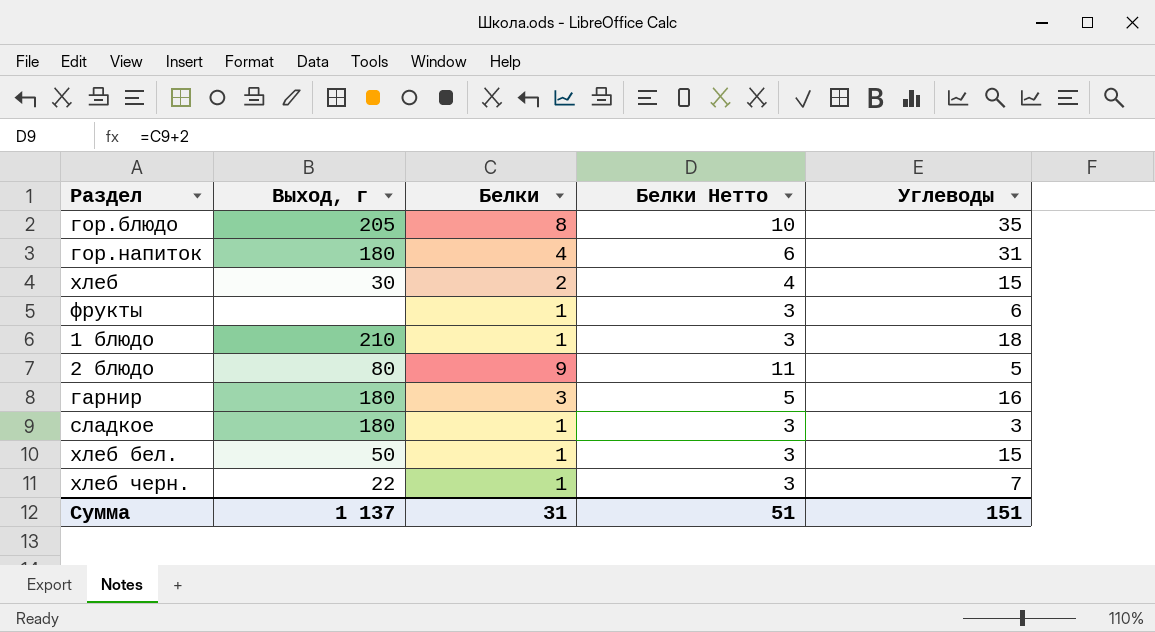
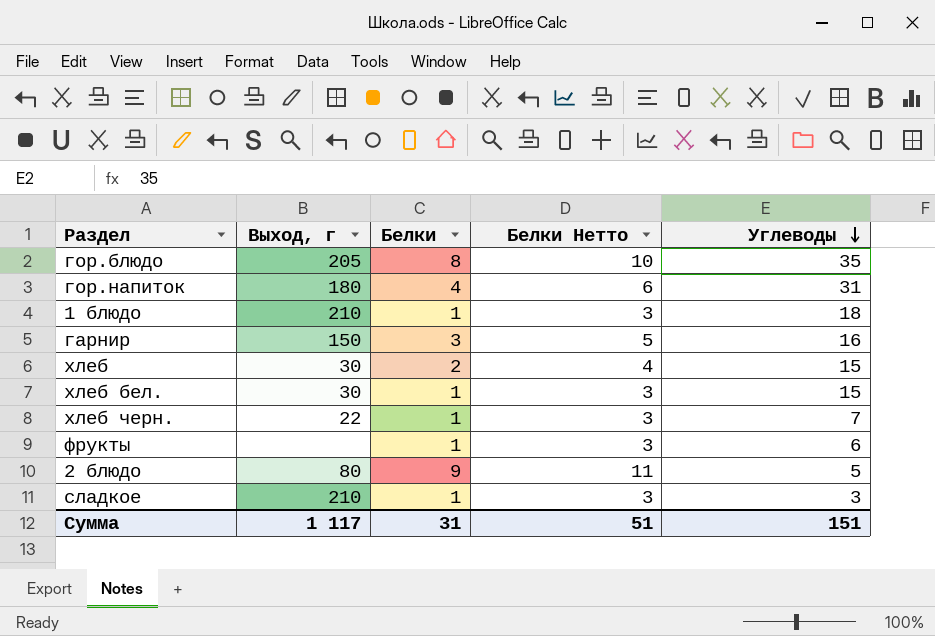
row order: none -> Углеводы descending
гарнир | Выход, г: 180 -> 150
хлеб бел. | Выход, г: 50 -> 30
сладкое | Выход, г: 180 -> 210
Сумма | Выход, г: 1 137 -> 1 117

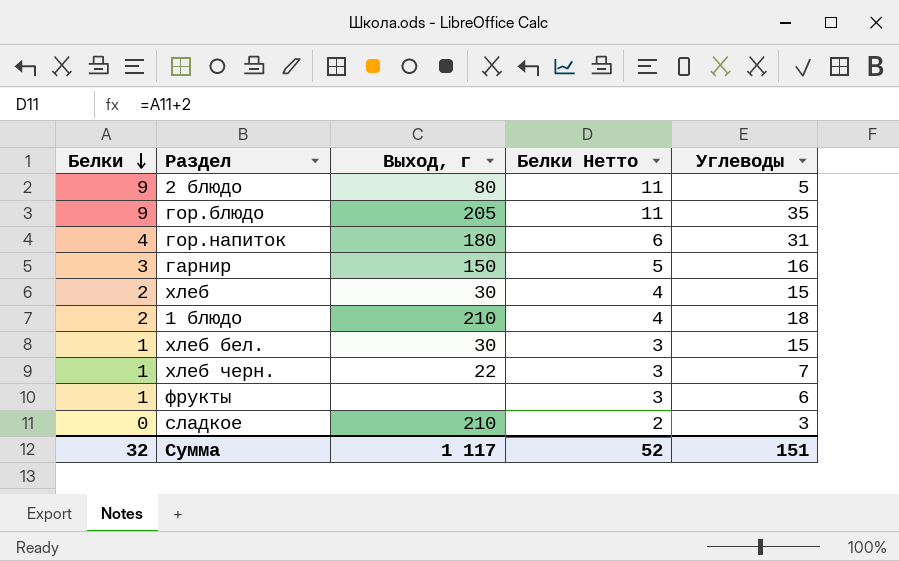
row order: Углеводы descending -> Белки descending
column Белки | position: 3 -> 1
гор.блюдо | Белки: 8 -> 9
гор.блюдо | Белки Нетто: 10 -> 11
1 блюдо | Белки: 1 -> 2
1 блюдо | Белки Нетто: 3 -> 4
сладкое | Белки: 1 -> 0
сладкое | Белки Нетто: 3 -> 2
Сумма | Белки: 31 -> 32
Сумма | Белки Нетто: 51 -> 52

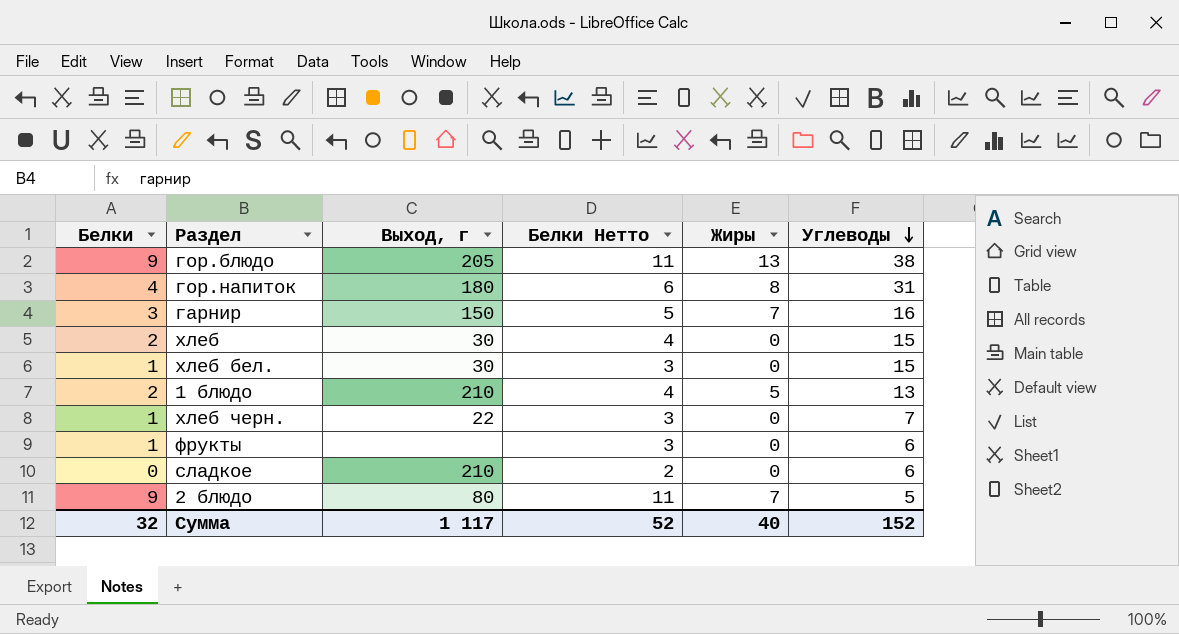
row order: Белки descending -> Углеводы descending
column Жиры | position: none -> 5
гор.блюдо | Углеводы: 35 -> 38
1 блюдо | Углеводы: 18 -> 13
сладкое | Углеводы: 3 -> 6
Сумма | Углеводы: 151 -> 152

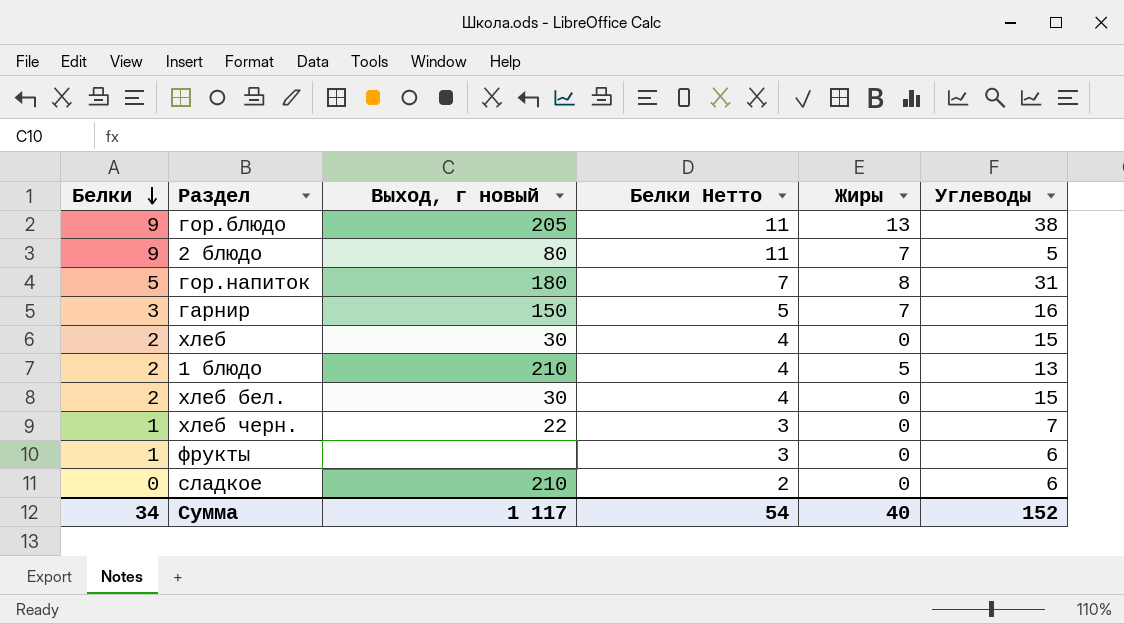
row order: Углеводы descending -> Белки descending
column name: Выход, г -> Выход, г новый
гор.напиток | Белки: 4 -> 5
гор.напиток | Белки Нетто: 6 -> 7
хлеб бел. | Белки: 1 -> 2
хлеб бел. | Белки Нетто: 3 -> 4
Сумма | Белки: 32 -> 34
Сумма | Белки Нетто: 52 -> 54

